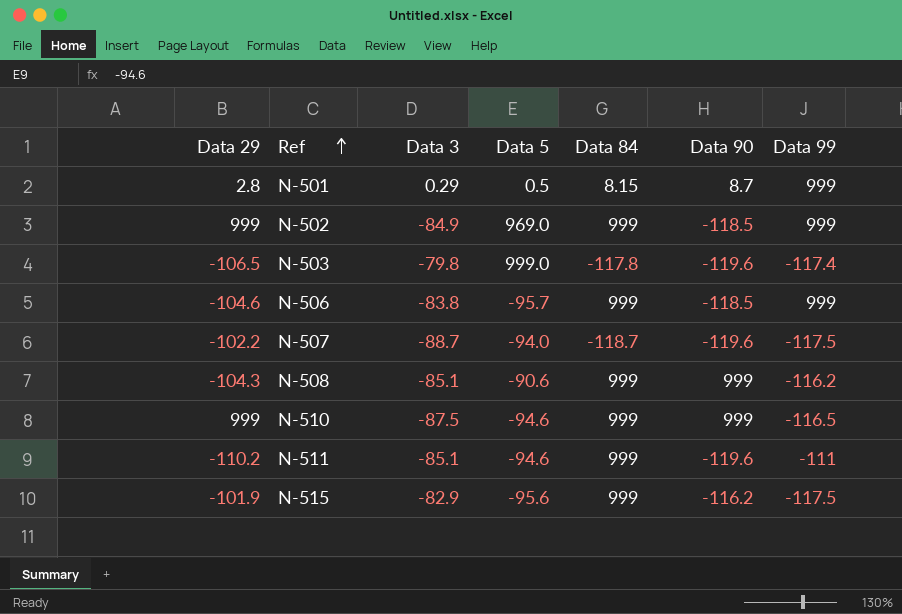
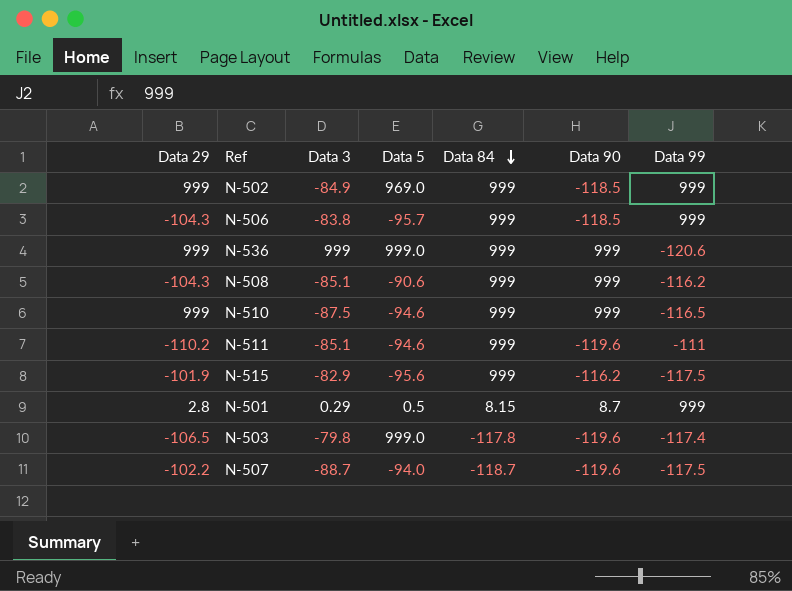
row order: Ref ascending -> Data 84 descending
N-506 | Data 29: -104.6 -> -104.3
row N-536: none -> 999 | 999 | 999.0 | 999 | 999 | -120.6

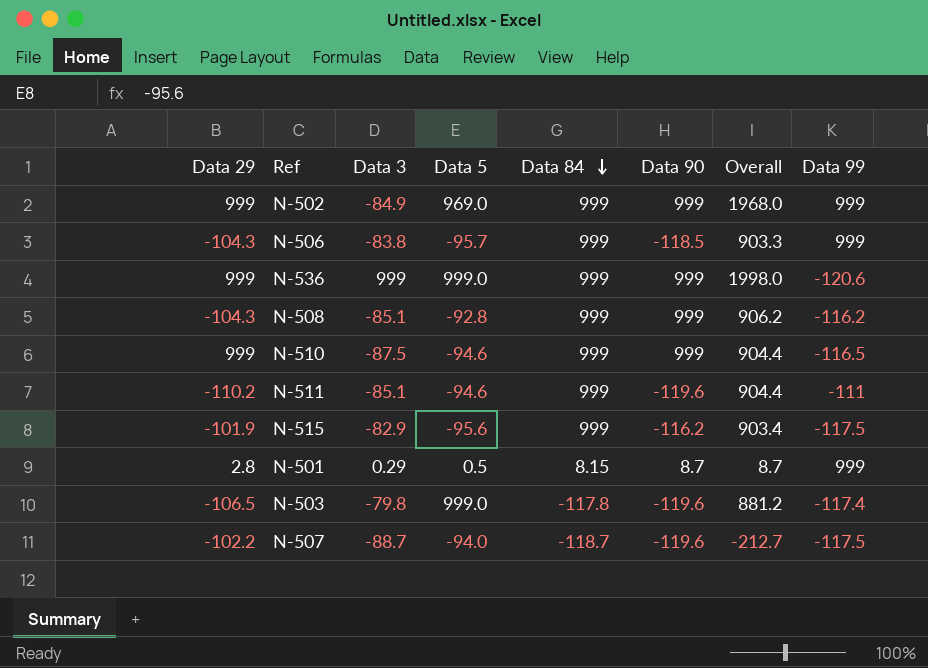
column Overall | formula: none -> [Data 5] + [Data 84]
N-502 | Data 90: -118.5 -> 999
N-508 | Data 5: -90.6 -> -92.8

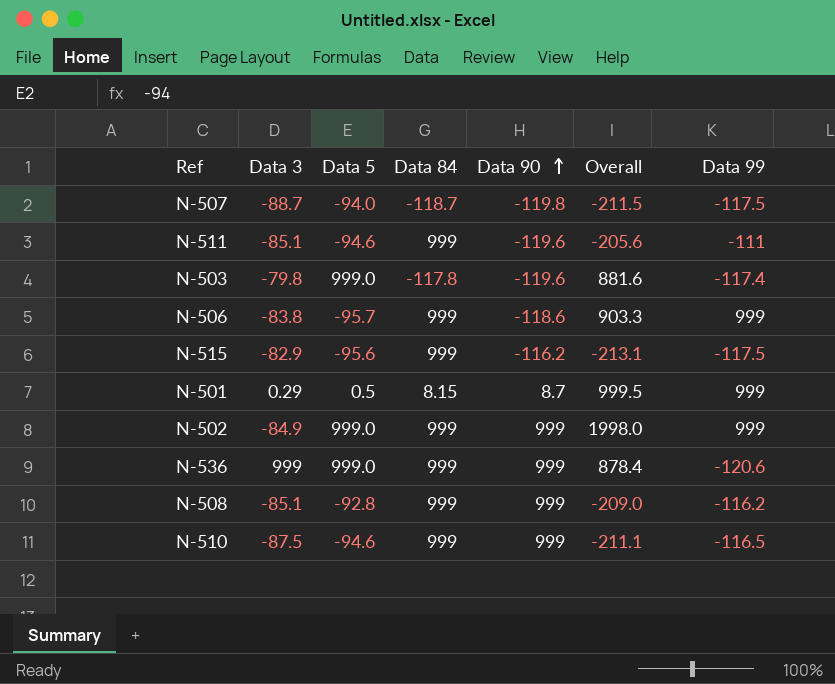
row order: Data 84 descending -> Data 90 ascending
column Data 29 | position: 1 -> none
column Overall | formula: [Data 5] + [Data 84] -> [Data 5] + [Data 99]
N-507 | Data 90: -119.6 -> -119.8
N-506 | Data 90: -118.5 -> -118.6
N-502 | Data 5: 969.0 -> 999.0

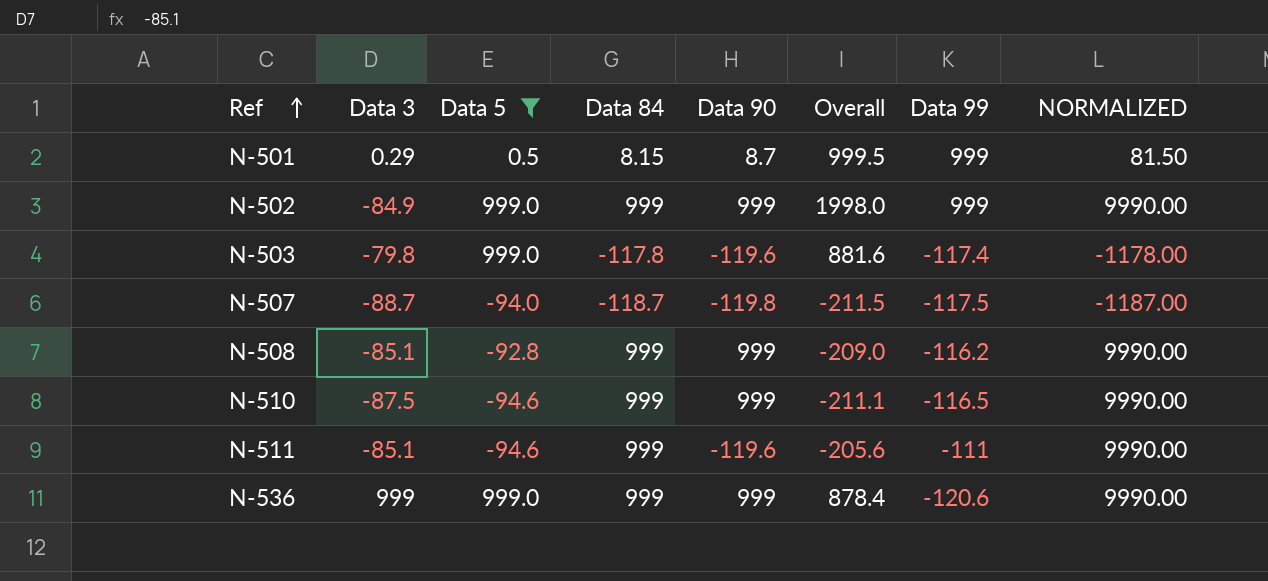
filter: none -> Data 5 >= -94.6
row order: Data 90 ascending -> Ref ascending
column NORMALIZED | formula: none -> [Data 84] * 10

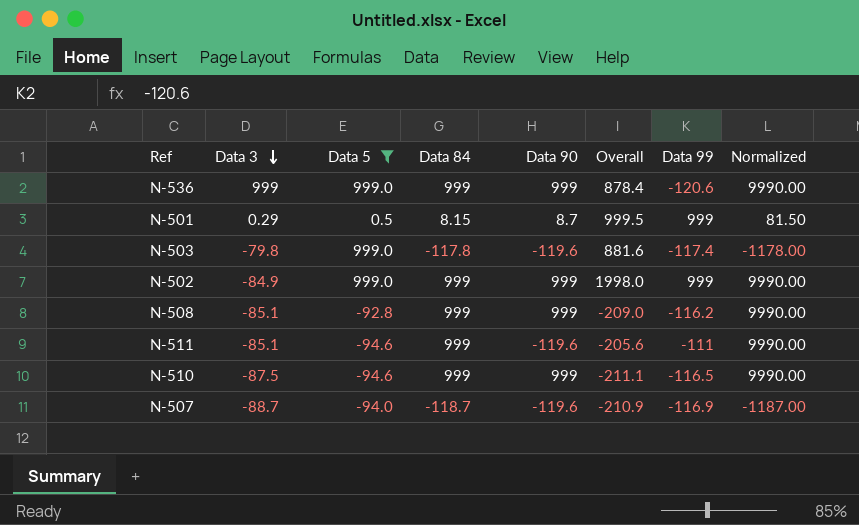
row order: Ref ascending -> Data 3 descending
column name: NORMALIZED -> Normalized
N-507 | Data 90: -119.8 -> -119.6
N-507 | Overall: -211.5 -> -210.9
N-507 | Data 99: -117.5 -> -116.9

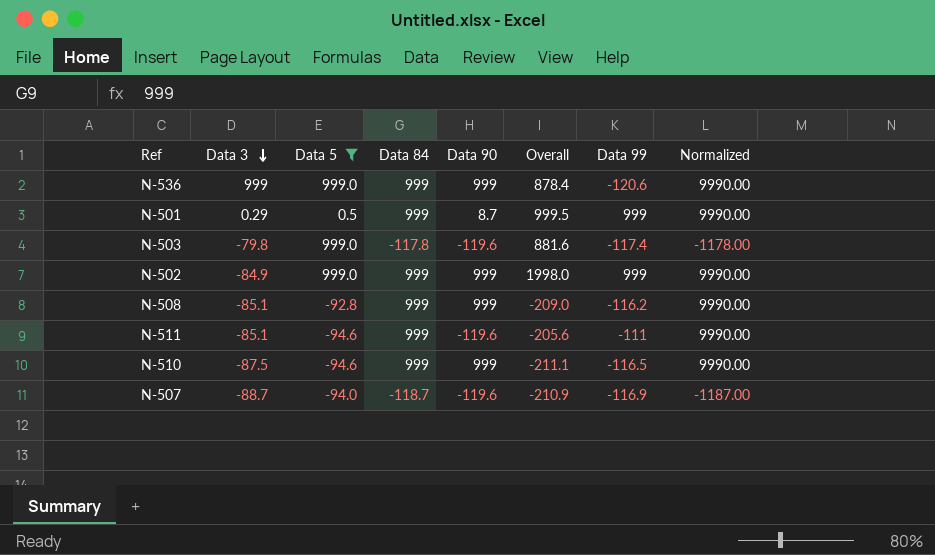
N-501 | Data 84: 8.15 -> 999
N-501 | Normalized: 81.50 -> 9990.00

